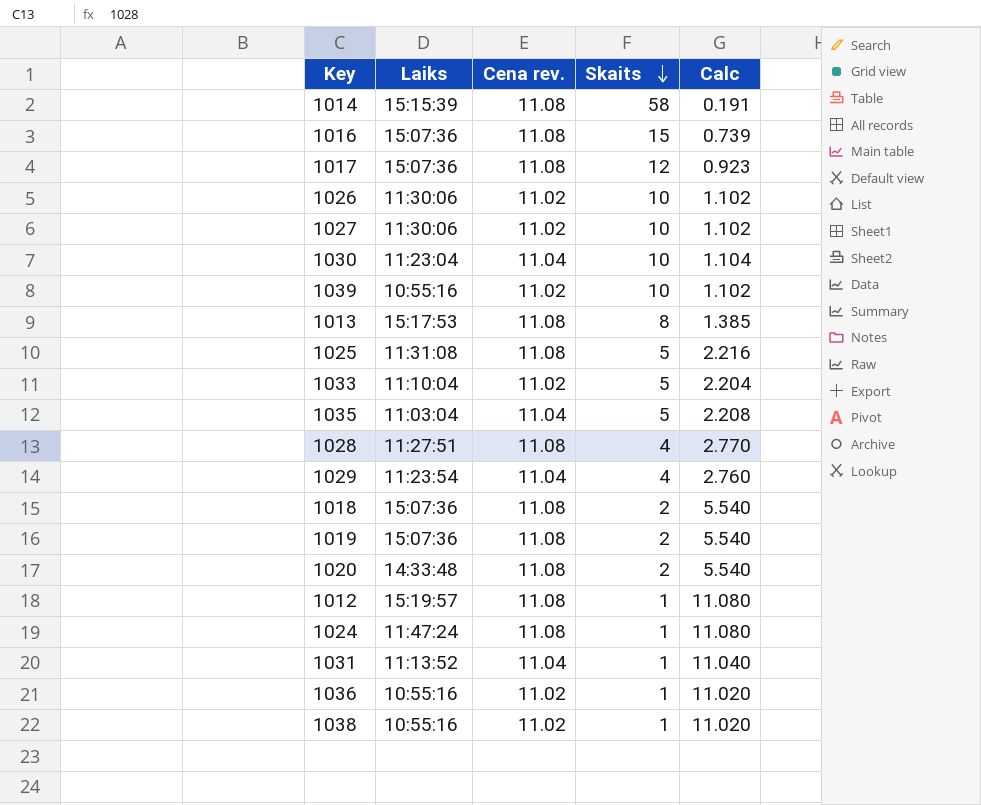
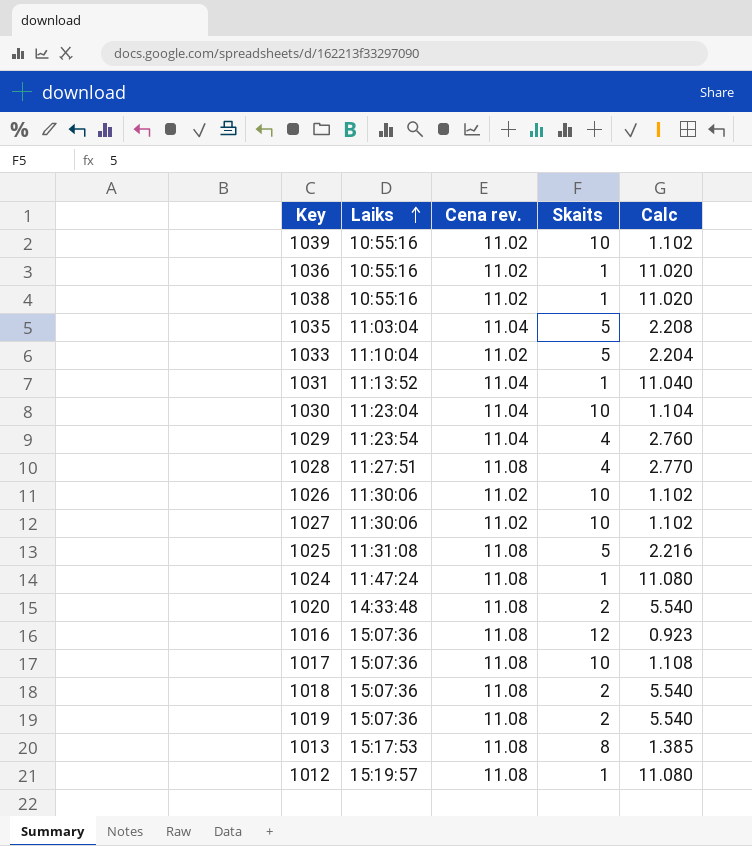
row order: Skaits descending -> Laiks ascending
row 1014: 15:15:39 | 11.08 | 58 | 0.191 -> none
1016 | Skaits: 15 -> 12
1016 | Calc: 0.739 -> 0.923
1017 | Skaits: 12 -> 10
1017 | Calc: 0.923 -> 1.108

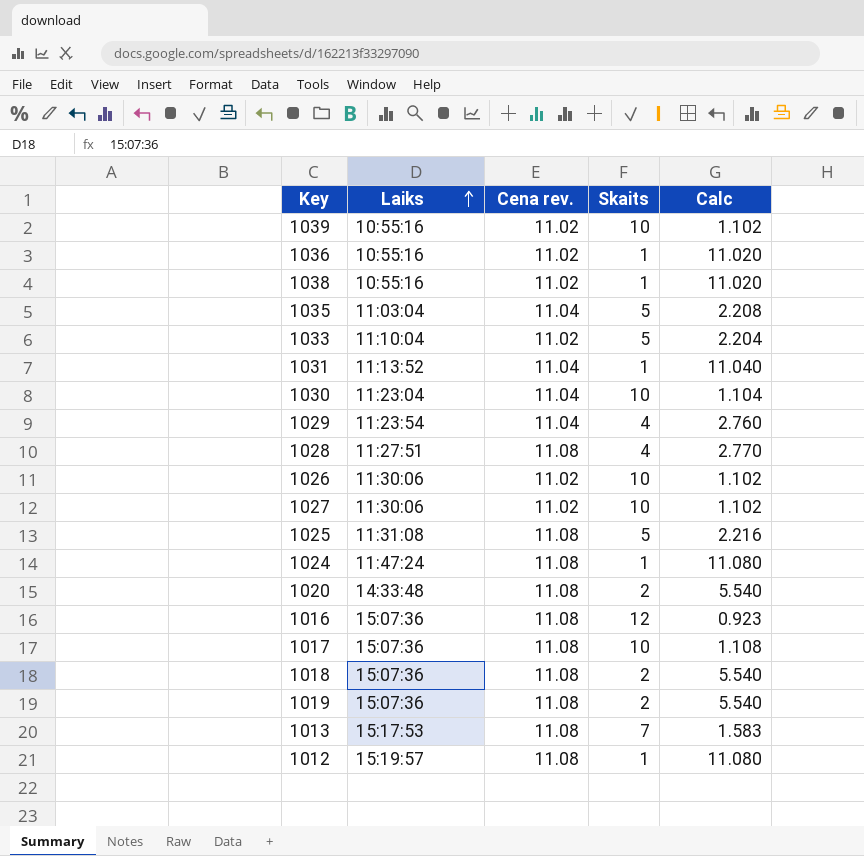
1013 | Skaits: 8 -> 7
1013 | Calc: 1.385 -> 1.583

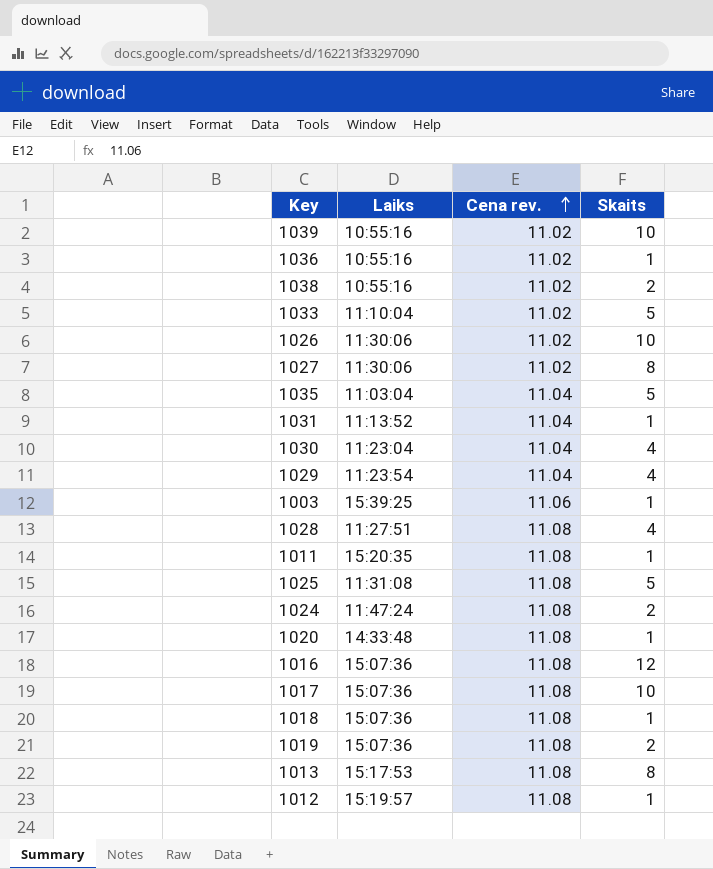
row order: Laiks ascending -> Cena rev. ascending
column Calc | formula: [Cena rev.] / [Skaits] -> none
1038 | Skaits: 1 -> 2
1027 | Skaits: 10 -> 8
1030 | Skaits: 10 -> 4
row 1003: none -> 15:39:25 | 11.06 | 1
row 1011: none -> 15:20:35 | 11.08 | 1
1024 | Skaits: 1 -> 2
1020 | Skaits: 2 -> 1
1018 | Skaits: 2 -> 1
1013 | Skaits: 7 -> 8

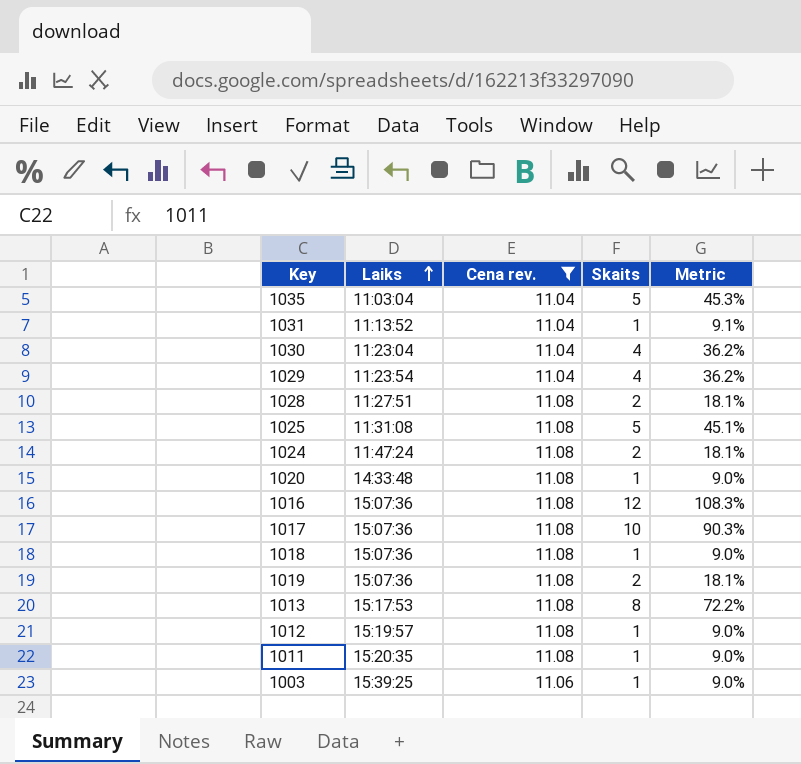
filter: none -> Cena rev. != 11.02
row order: Cena rev. ascending -> Laiks ascending
column Metric | formula: none -> [Skaits] / [Cena rev.]
1028 | Skaits: 4 -> 2

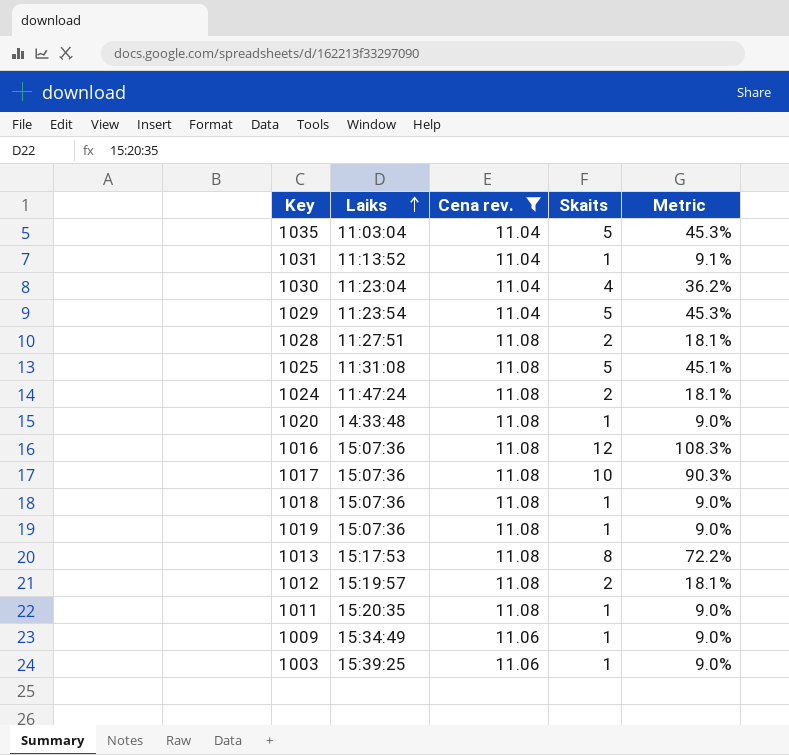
1029 | Skaits: 4 -> 5
1029 | Metric: 36.2% -> 45.3%
1019 | Skaits: 2 -> 1
1019 | Metric: 18.1% -> 9.0%
1012 | Skaits: 1 -> 2
1012 | Metric: 9.0% -> 18.1%
row 1009: none -> 15:34:49 | 11.06 | 1 | 9.0%

